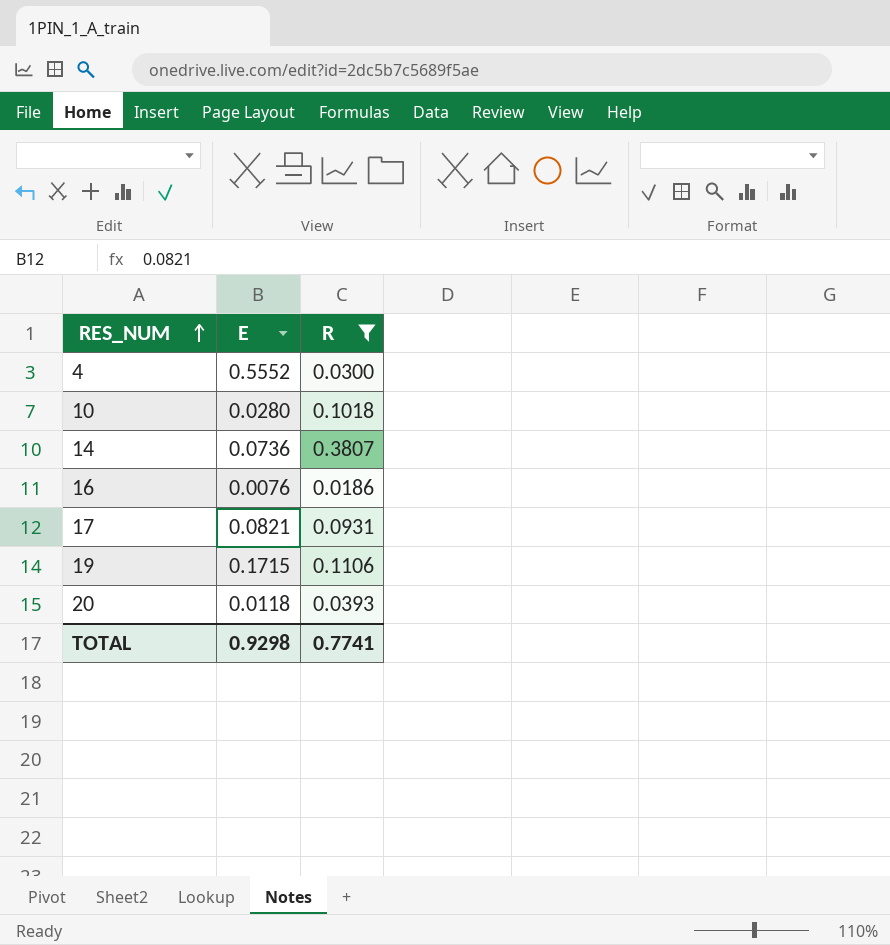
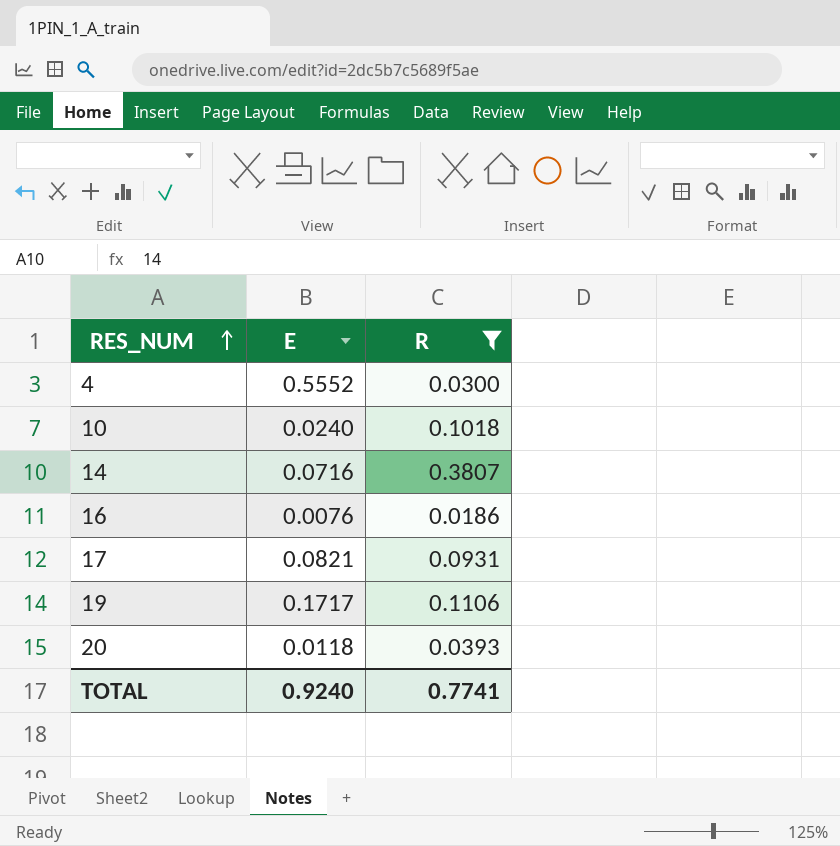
10 | E: 0.0280 -> 0.0240
14 | E: 0.0736 -> 0.0716
19 | E: 0.1715 -> 0.1717
TOTAL | E: 0.9298 -> 0.9240

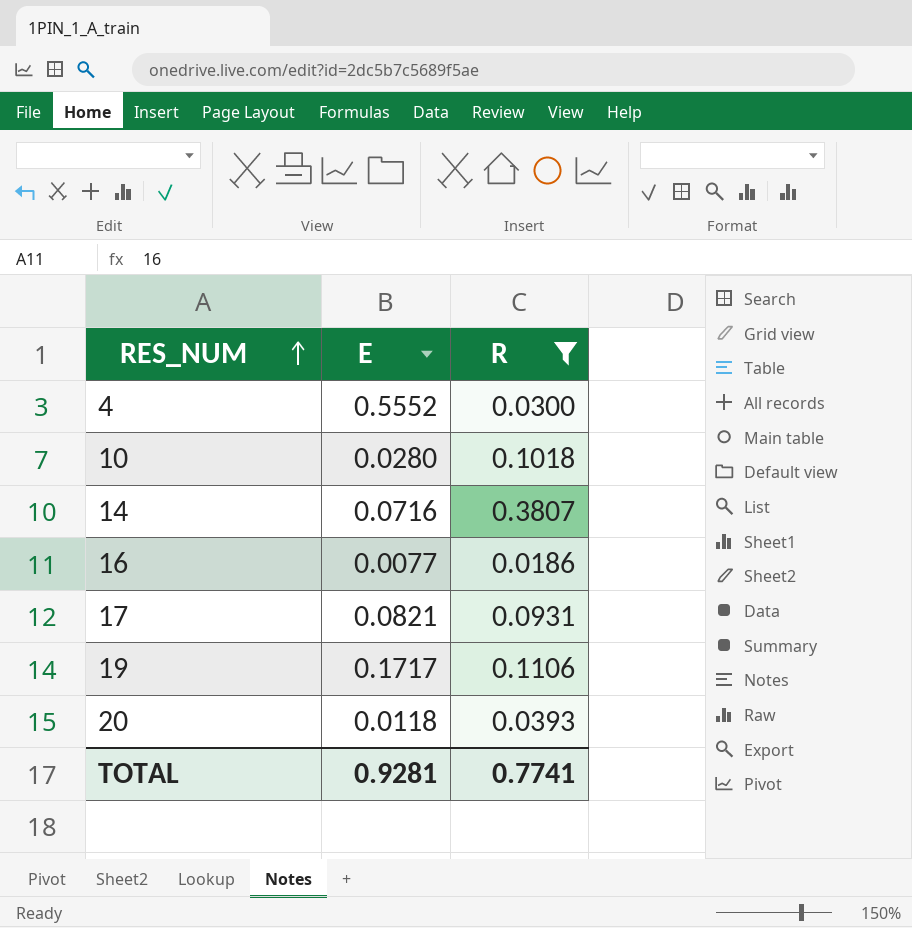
10 | E: 0.0240 -> 0.0280
16 | E: 0.0076 -> 0.0077
TOTAL | E: 0.9240 -> 0.9281

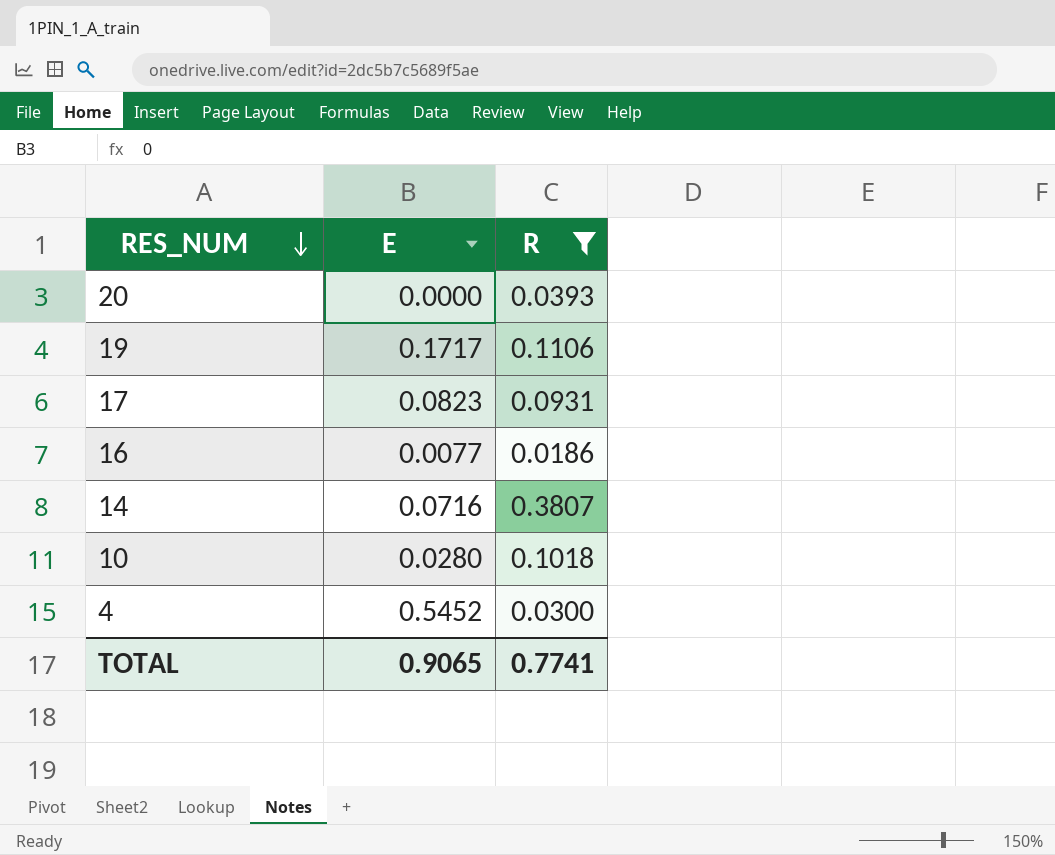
row order: RES_NUM ascending -> RES_NUM descending
20 | E: 0.0118 -> 0.0000
17 | E: 0.0821 -> 0.0823
4 | E: 0.5552 -> 0.5452
TOTAL | E: 0.9281 -> 0.9065

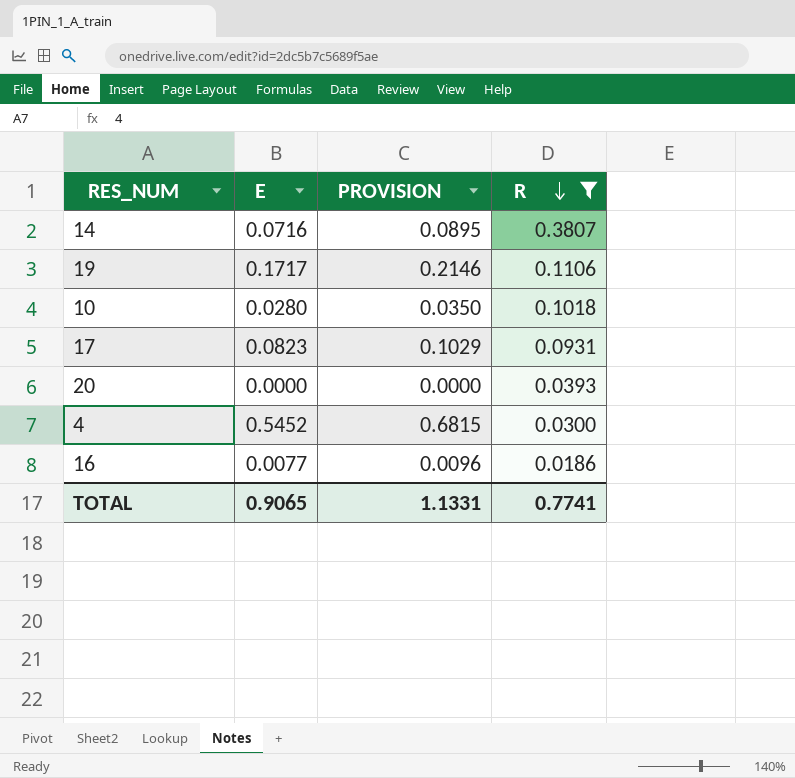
row order: RES_NUM descending -> R descending
column PROVISION | formula: none -> [E] * 1.25

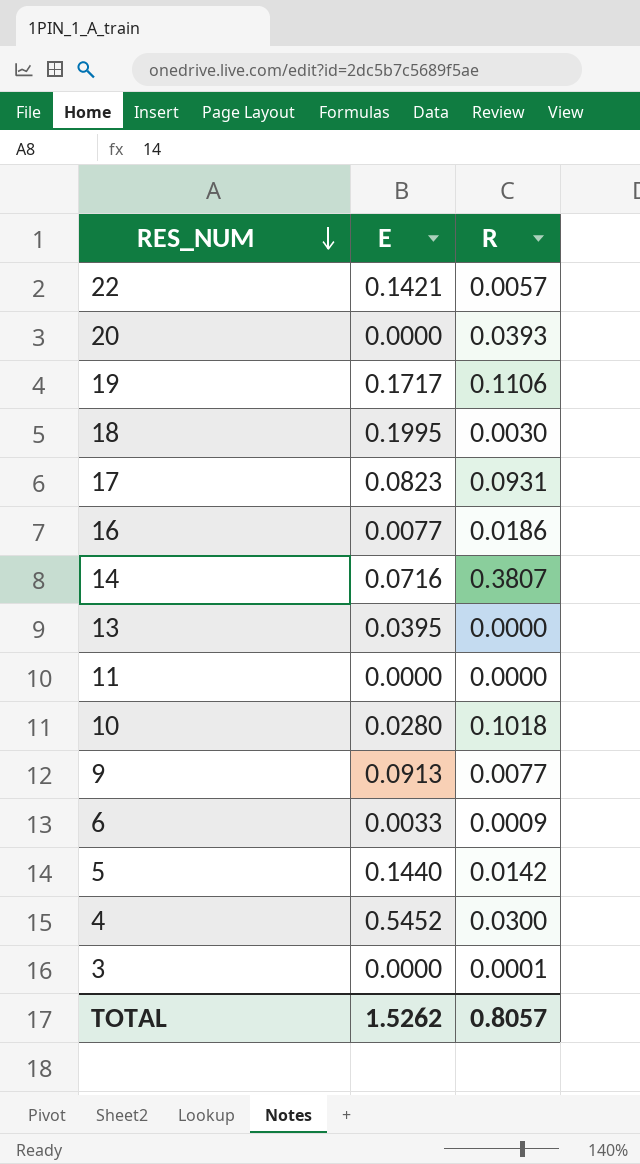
filter: R >= 0.0186 -> none
row order: R descending -> RES_NUM descending
column PROVISION | formula: [E] * 1.25 -> none
TOTAL | E: 0.9065 -> 1.5262
TOTAL | R: 0.7741 -> 0.8057

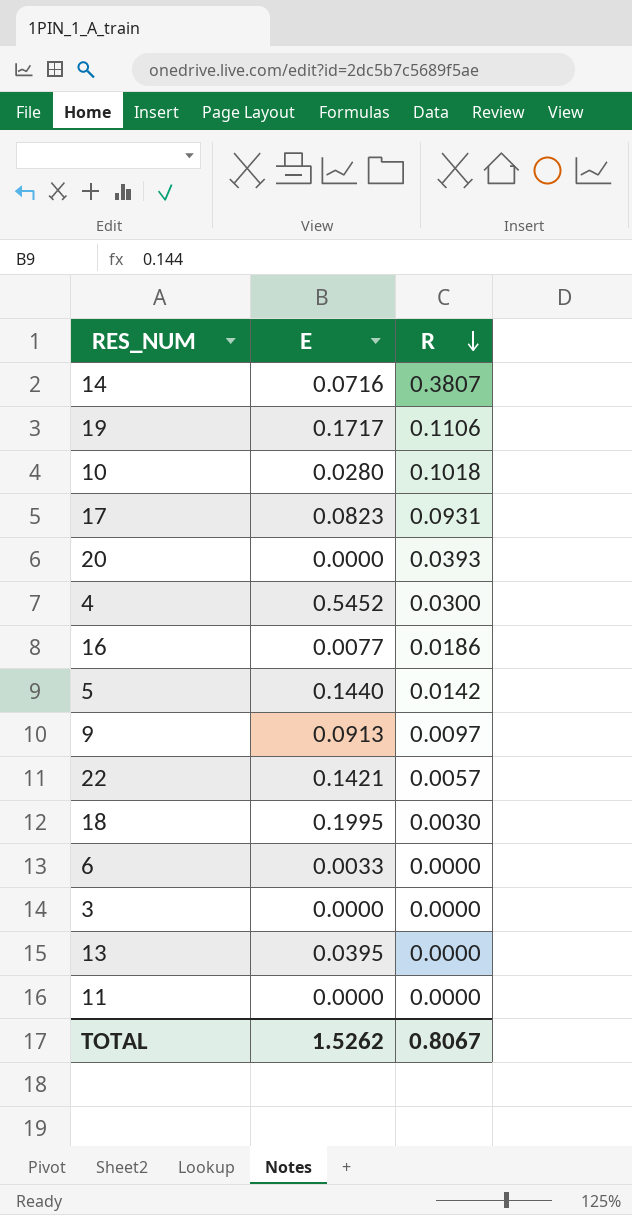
row order: RES_NUM descending -> R descending
9 | R: 0.0077 -> 0.0097
6 | R: 0.0009 -> 0.0000
3 | R: 0.0001 -> 0.0000
TOTAL | R: 0.8057 -> 0.8067

